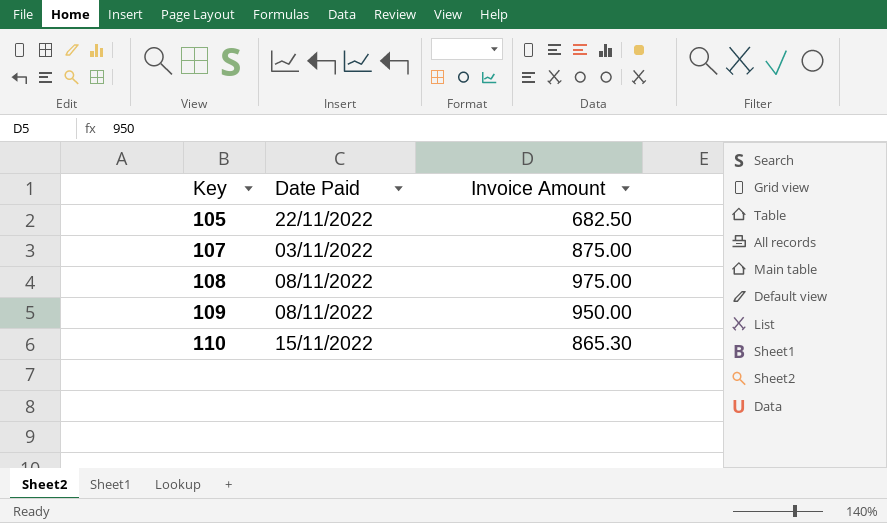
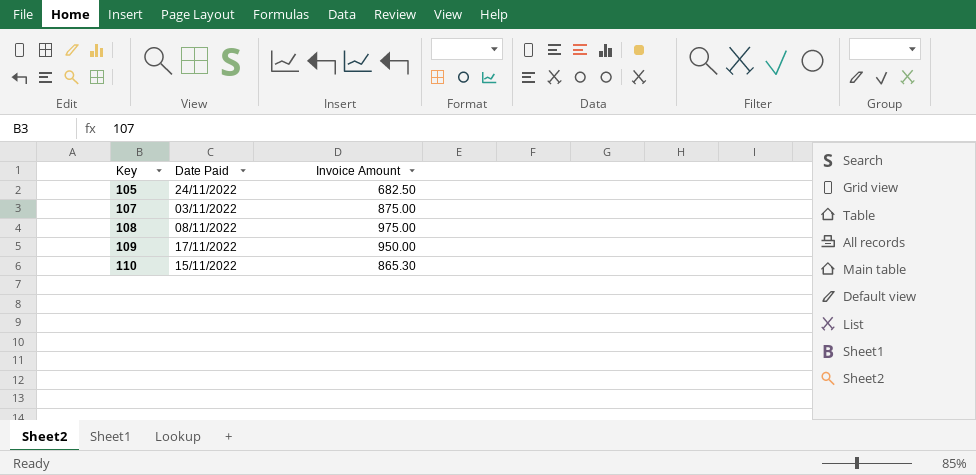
105 | Date Paid: 22/11/2022 -> 24/11/2022
109 | Date Paid: 08/11/2022 -> 17/11/2022

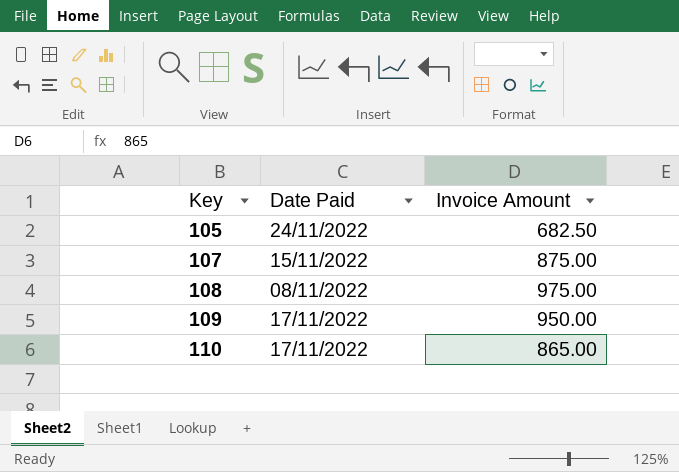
107 | Date Paid: 03/11/2022 -> 15/11/2022
110 | Date Paid: 15/11/2022 -> 17/11/2022
110 | Invoice Amount: 865.30 -> 865.00

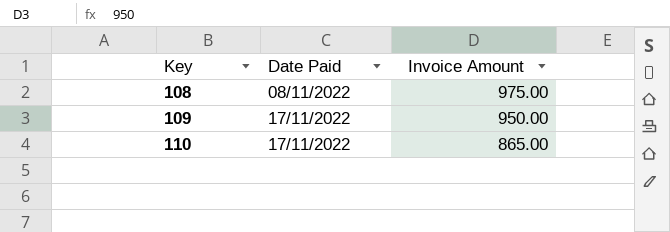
row 105: 24/11/2022 | 682.50 -> none
row 107: 15/11/2022 | 875.00 -> none

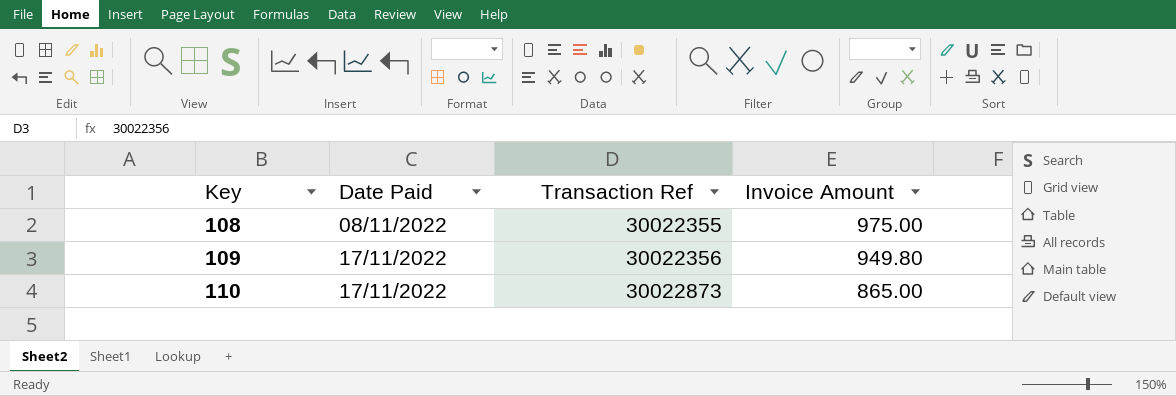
column Transaction Ref | position: none -> 3
109 | Invoice Amount: 950.00 -> 949.80

